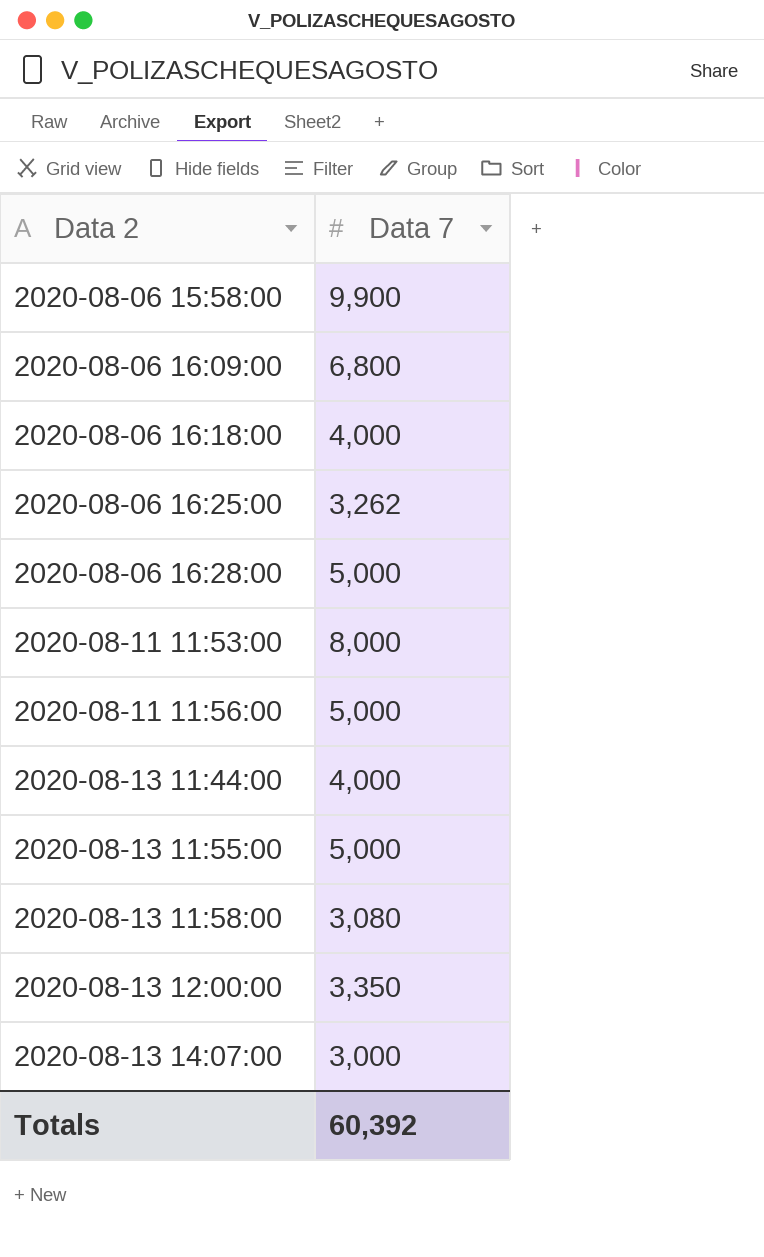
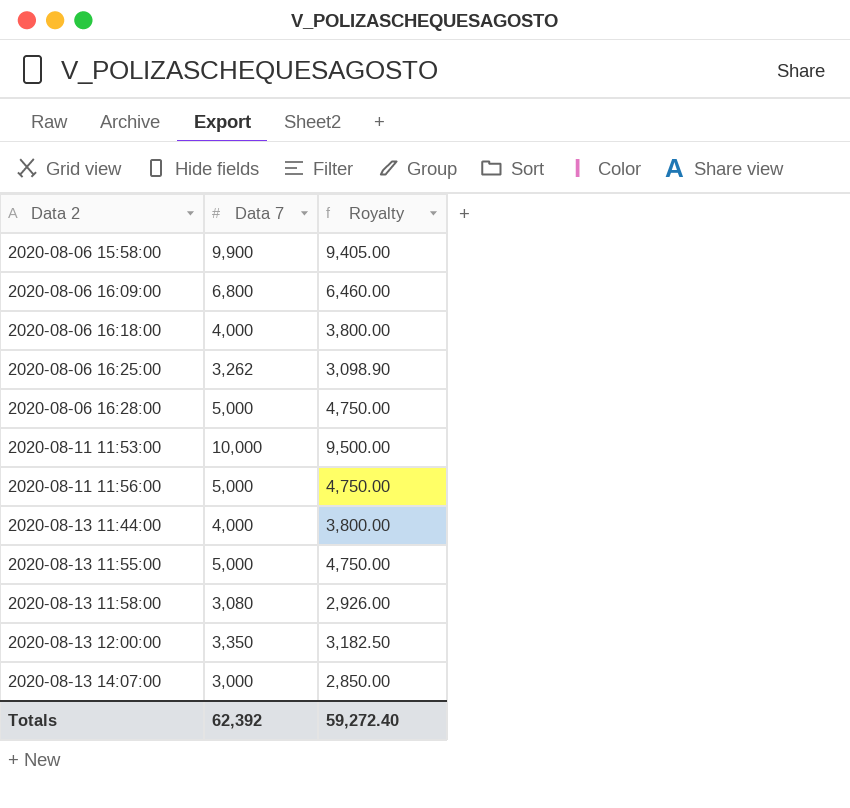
column Royalty | formula: none -> [Data 7] * 0.95
2020-08-11 11:53:00 | Data 7: 8,000 -> 10,000
Totals | Data 7: 60,392 -> 62,392

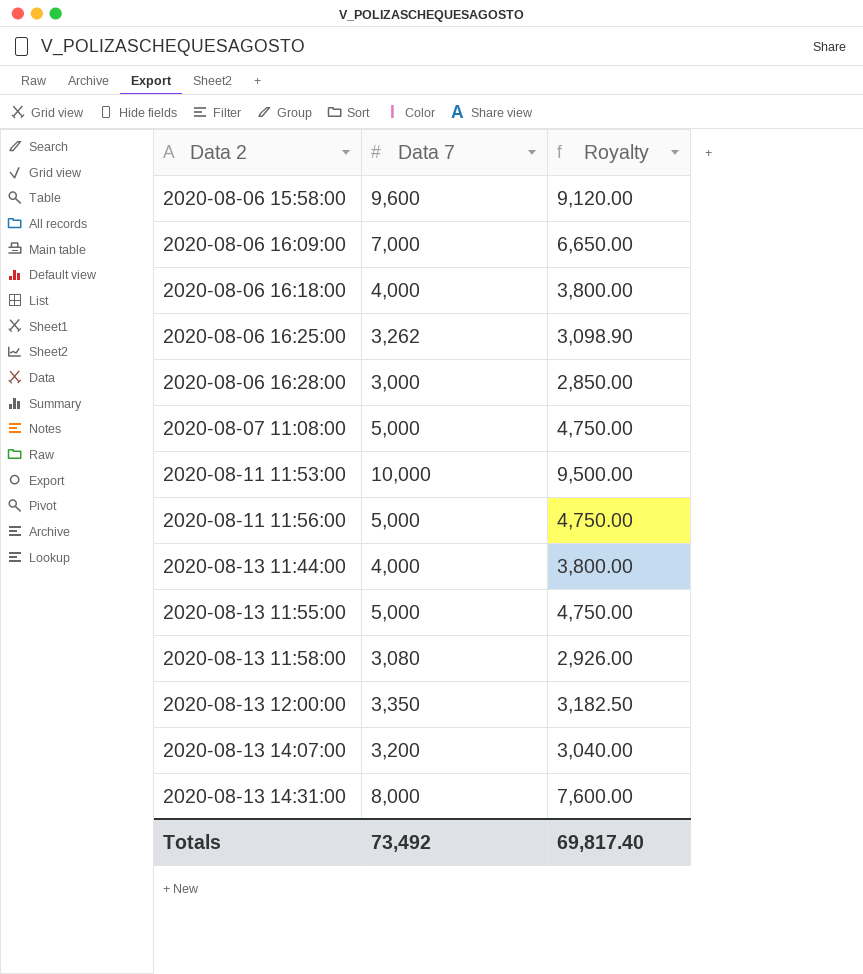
2020-08-06 15:58:00 | Data 7: 9,900 -> 9,600
2020-08-06 15:58:00 | Royalty: 9,405.00 -> 9,120.00
2020-08-06 16:09:00 | Data 7: 6,800 -> 7,000
2020-08-06 16:09:00 | Royalty: 6,460.00 -> 6,650.00
2020-08-06 16:28:00 | Data 7: 5,000 -> 3,000
2020-08-06 16:28:00 | Royalty: 4,750.00 -> 2,850.00
row 2020-08-07 11:08:00: none -> 5,000 | 4,750.00
2020-08-13 14:07:00 | Data 7: 3,000 -> 3,200
2020-08-13 14:07:00 | Royalty: 2,850.00 -> 3,040.00
row 2020-08-13 14:31:00: none -> 8,000 | 7,600.00
Totals | Data 7: 62,392 -> 73,492
Totals | Royalty: 59,272.40 -> 69,817.40

